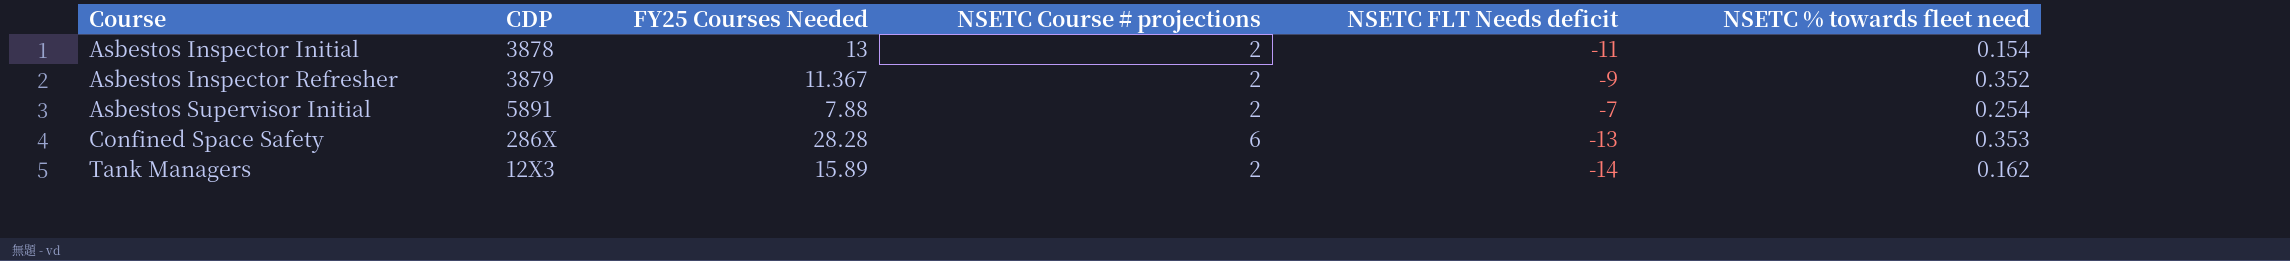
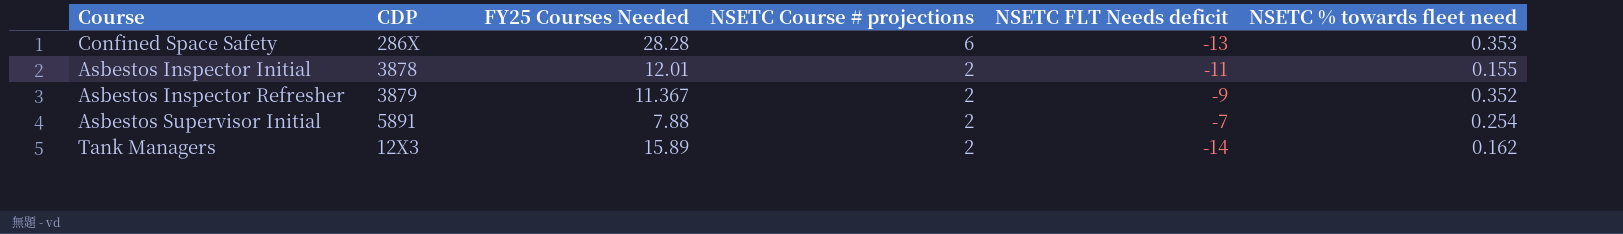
row order: Course ascending -> NSETC Course # projections descending
Asbestos Inspector Initial | FY25 Courses Needed: 13 -> 12.01
Asbestos Inspector Initial | NSETC % towards fleet need: 0.154 -> 0.155

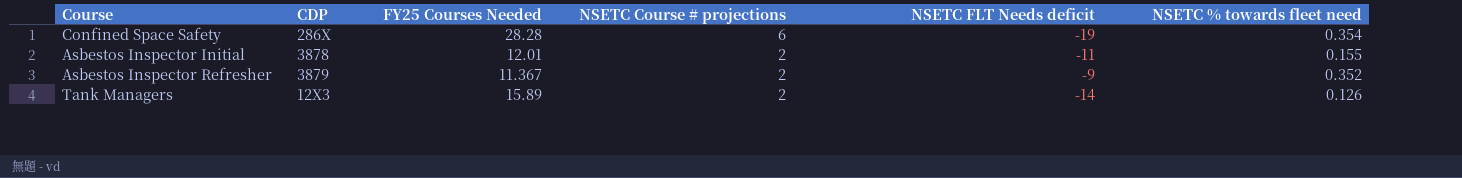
row Asbestos Supervisor Initial: 5891 | 7.88 | 2 | -7 | 0.254 -> none
Confined Space Safety | NSETC FLT Needs deficit: -13 -> -19
Confined Space Safety | NSETC % towards fleet need: 0.353 -> 0.354
Tank Managers | NSETC % towards fleet need: 0.162 -> 0.126

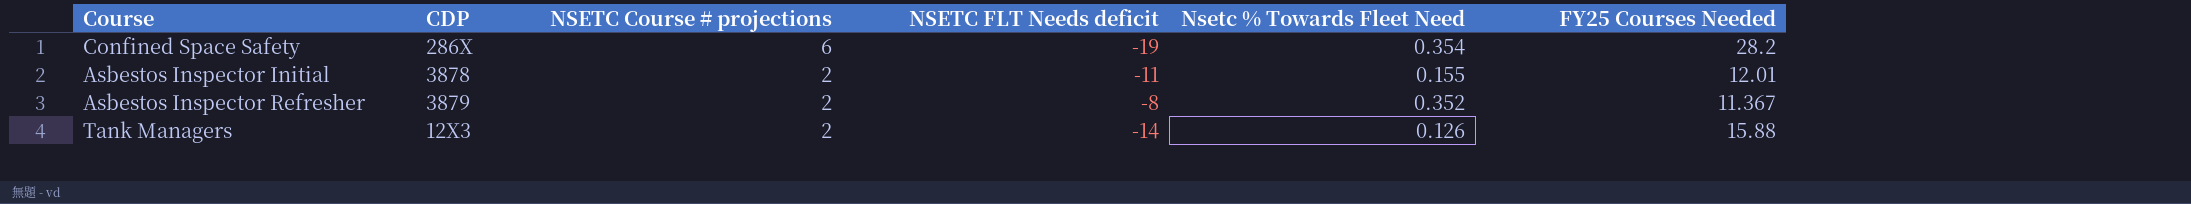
column name: NSETC % towards fleet need -> Nsetc % Towards Fleet Need
column FY25 Courses Needed | position: 3 -> 6
Confined Space Safety | FY25 Courses Needed: 28.28 -> 28.2
Asbestos Inspector Refresher | NSETC FLT Needs deficit: -9 -> -8
Tank Managers | FY25 Courses Needed: 15.89 -> 15.88

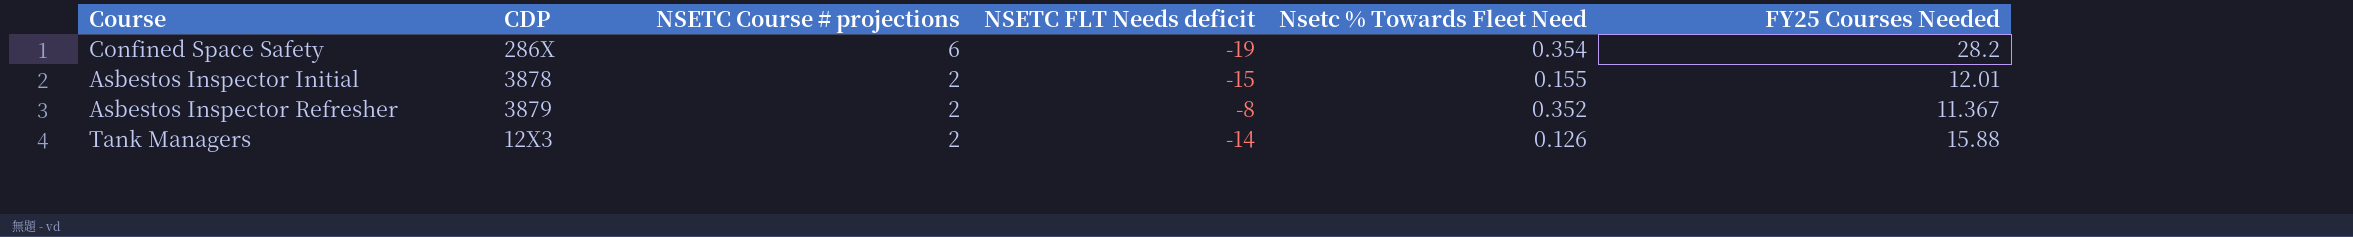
Asbestos Inspector Initial | NSETC FLT Needs deficit: -11 -> -15

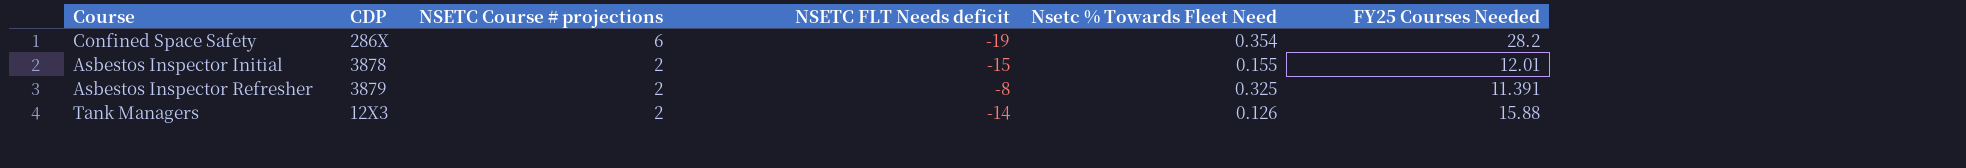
Asbestos Inspector Refresher | Nsetc % Towards Fleet Need: 0.352 -> 0.325
Asbestos Inspector Refresher | FY25 Courses Needed: 11.367 -> 11.391

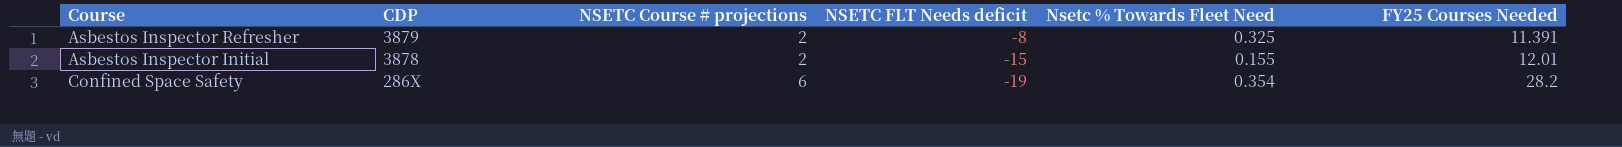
row order: NSETC Course # projections descending -> CDP descending
row Tank Managers: 12X3 | 2 | -14 | 0.126 | 15.88 -> none

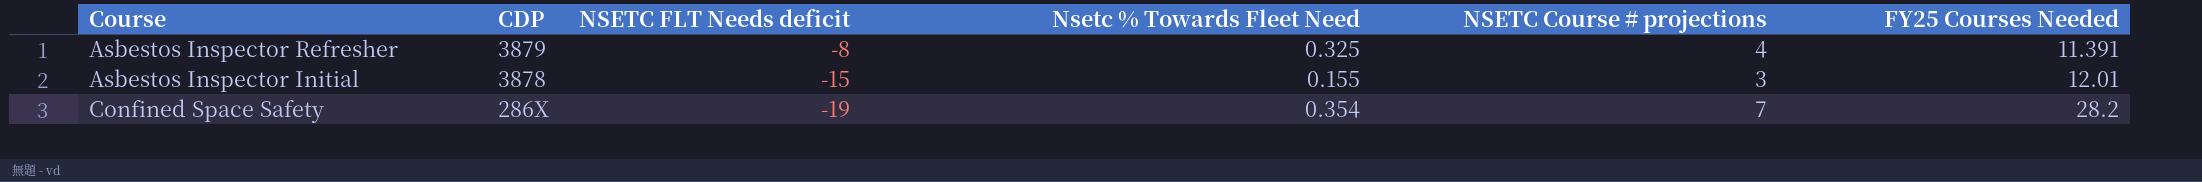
column NSETC Course # projections | position: 3 -> 5
Asbestos Inspector Refresher | NSETC Course # projections: 2 -> 4
Asbestos Inspector Initial | NSETC Course # projections: 2 -> 3
Confined Space Safety | NSETC Course # projections: 6 -> 7

